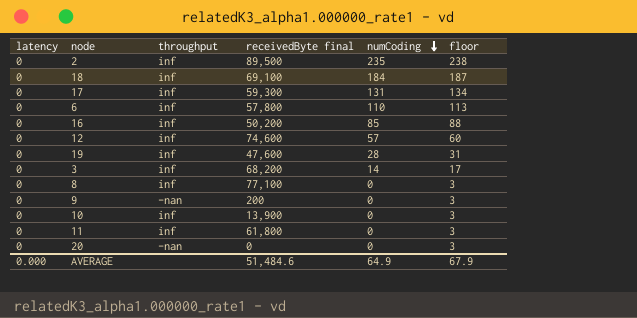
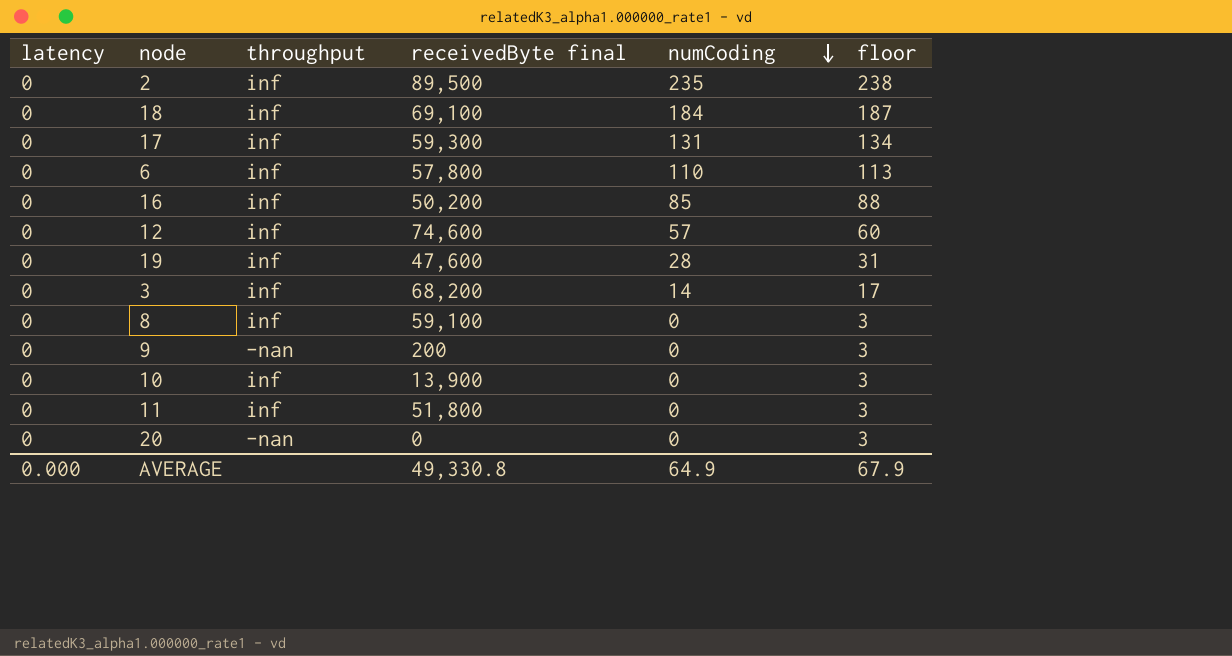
8 | receivedByte final: 77,100 -> 59,100
11 | receivedByte final: 61,800 -> 51,800
AVERAGE | receivedByte final: 51,484.6 -> 49,330.8

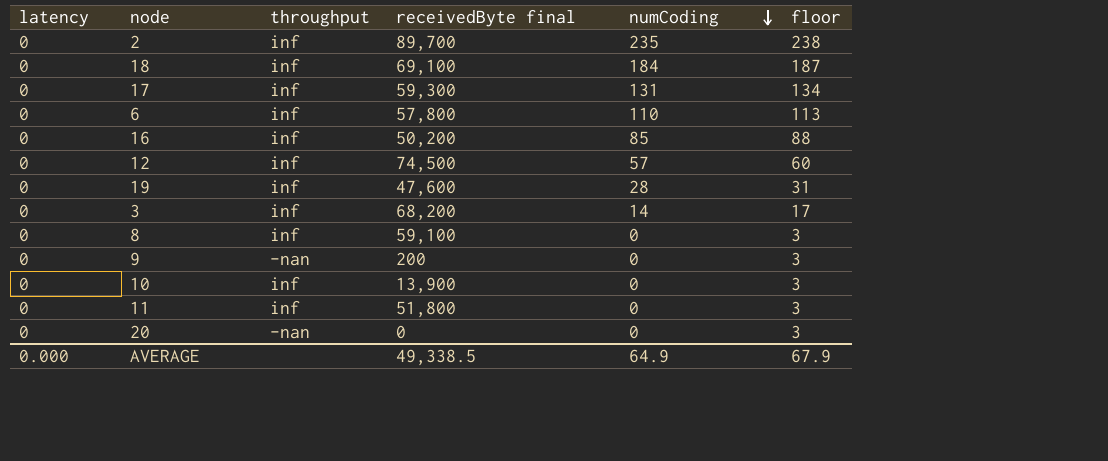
2 | receivedByte final: 89,500 -> 89,700
12 | receivedByte final: 74,600 -> 74,500
AVERAGE | receivedByte final: 49,330.8 -> 49,338.5

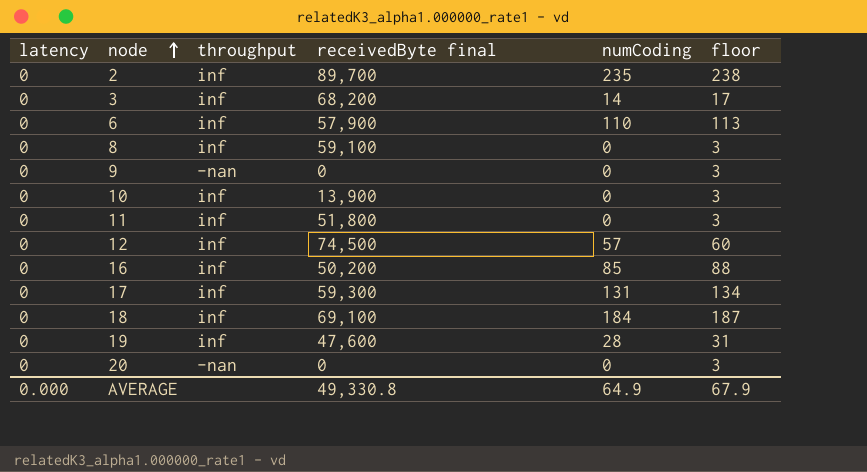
row order: numCoding descending -> node ascending
6 | receivedByte final: 57,800 -> 57,900
9 | receivedByte final: 200 -> 0
AVERAGE | receivedByte final: 49,338.5 -> 49,330.8

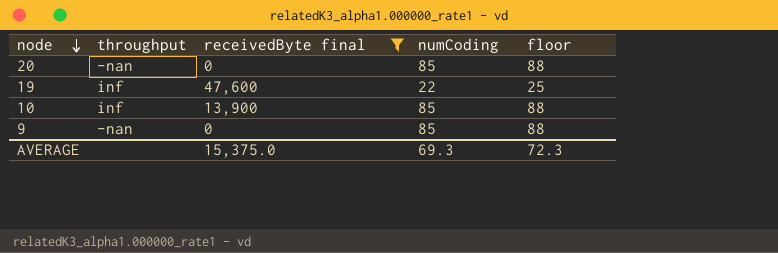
filter: none -> receivedByte final <= 47,600
row order: node ascending -> node descending
column latency | position: 1 -> none
20 | numCoding: 0 -> 85
20 | floor: 3 -> 88
19 | numCoding: 28 -> 22
19 | floor: 31 -> 25
10 | numCoding: 0 -> 85
10 | floor: 3 -> 88
9 | numCoding: 0 -> 85
9 | floor: 3 -> 88
AVERAGE | receivedByte final: 49,330.8 -> 15,375.0
AVERAGE | numCoding: 64.9 -> 69.3
AVERAGE | floor: 67.9 -> 72.3

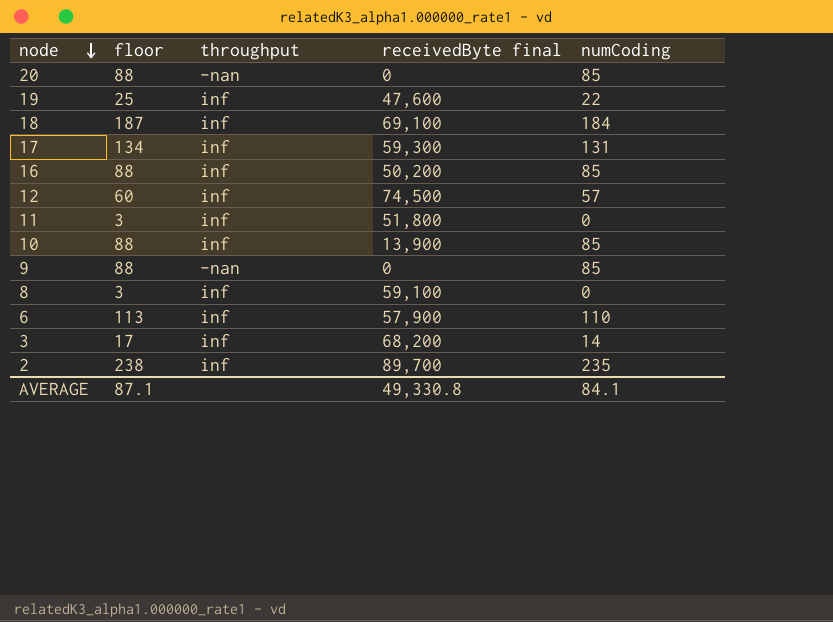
filter: receivedByte final <= 47,600 -> none
column floor | position: 5 -> 2
AVERAGE | floor: 72.3 -> 87.1
AVERAGE | receivedByte final: 15,375.0 -> 49,330.8
AVERAGE | numCoding: 69.3 -> 84.1

